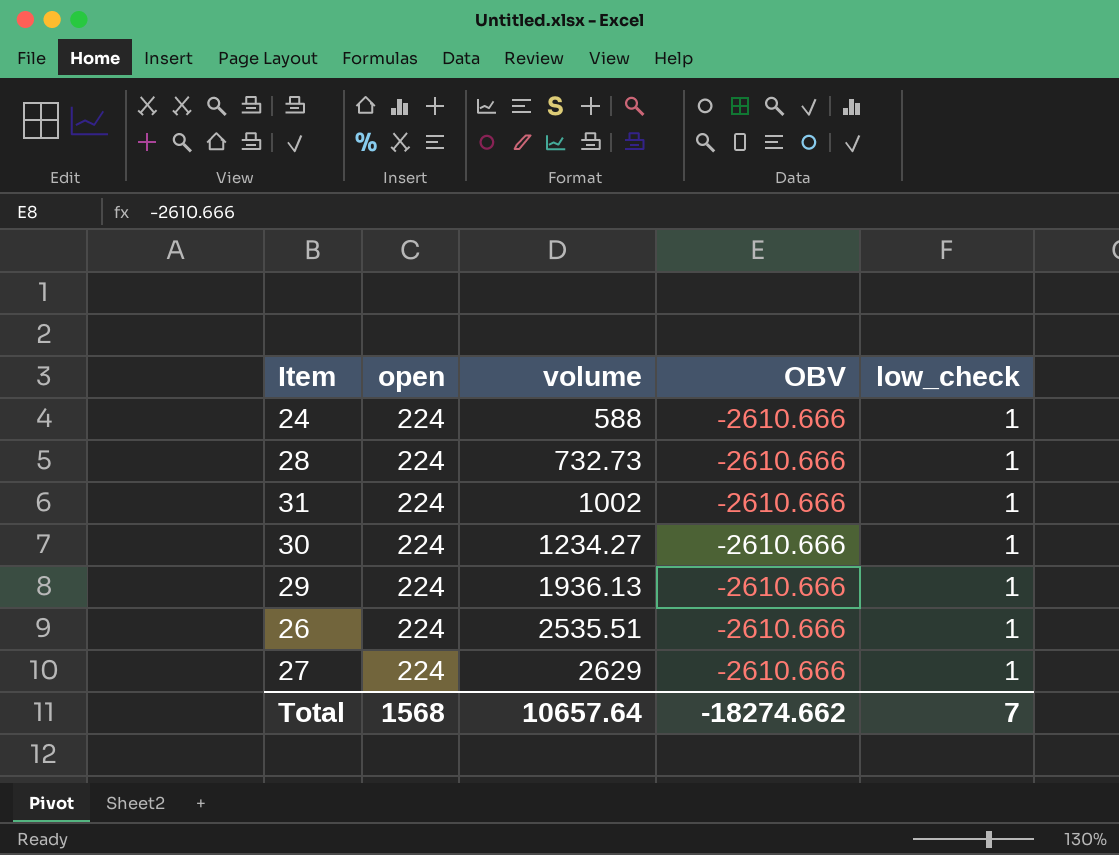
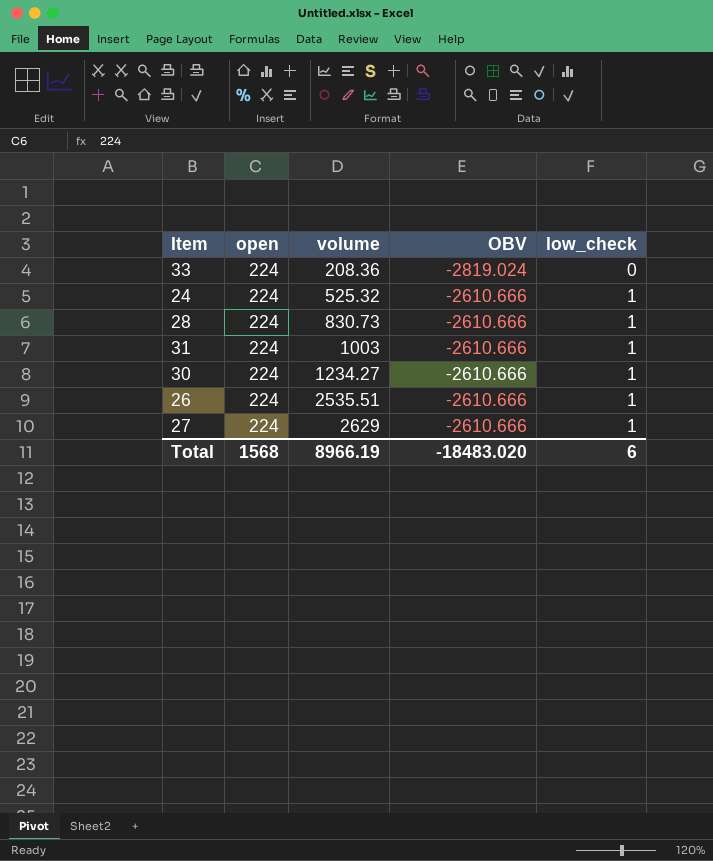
row 29: 224 | 1936.13 | -2610.666 | 1 -> none
row 33: none -> 224 | 208.36 | -2819.024 | 0
24 | volume: 588 -> 525.32
28 | volume: 732.73 -> 830.73
31 | volume: 1002 -> 1003
Total | volume: 10657.64 -> 8966.19
Total | OBV: -18274.662 -> -18483.020
Total | low_check: 7 -> 6

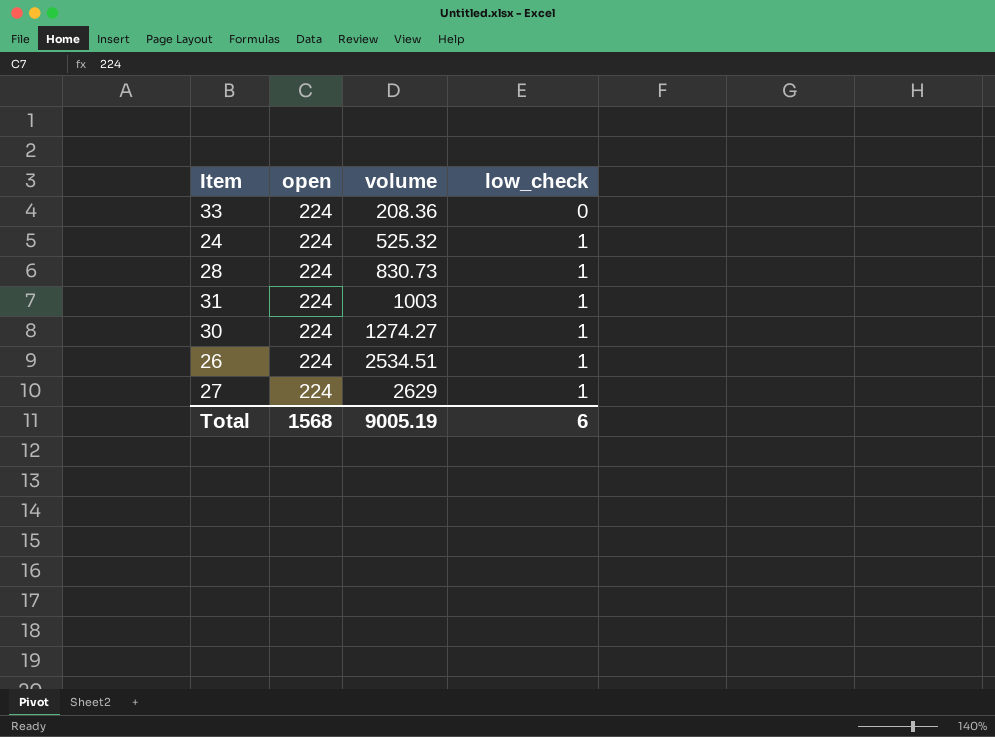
column OBV | position: 4 -> none
30 | volume: 1234.27 -> 1274.27
26 | volume: 2535.51 -> 2534.51
Total | volume: 8966.19 -> 9005.19

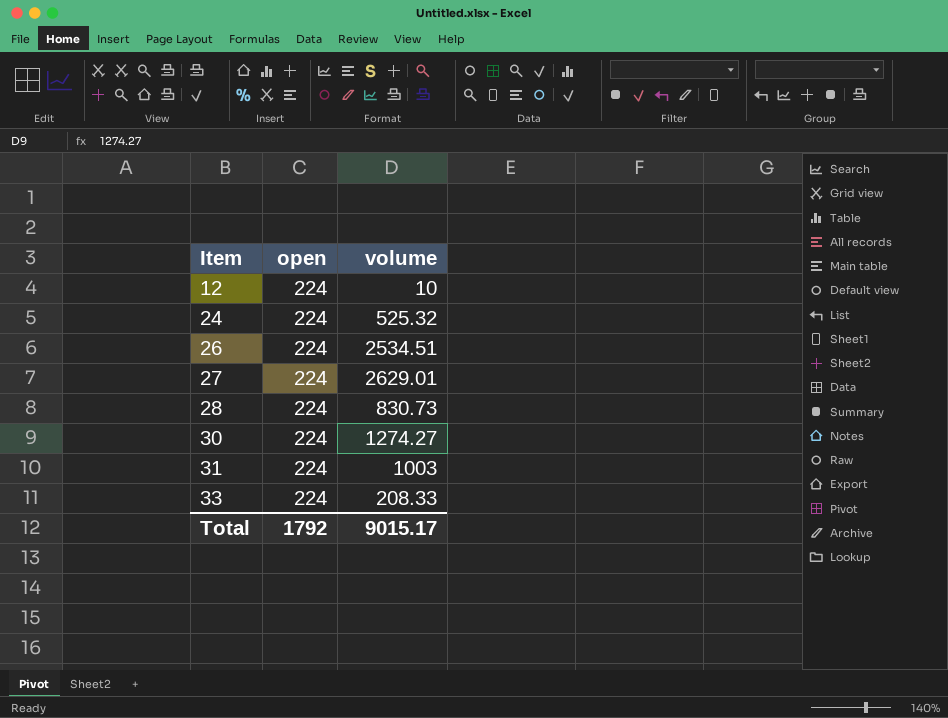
row order: volume ascending -> Item ascending
column low_check | position: 4 -> none
row 12: none -> 224 | 10
27 | volume: 2629 -> 2629.01
33 | volume: 208.36 -> 208.33
Total | open: 1568 -> 1792
Total | volume: 9005.19 -> 9015.17

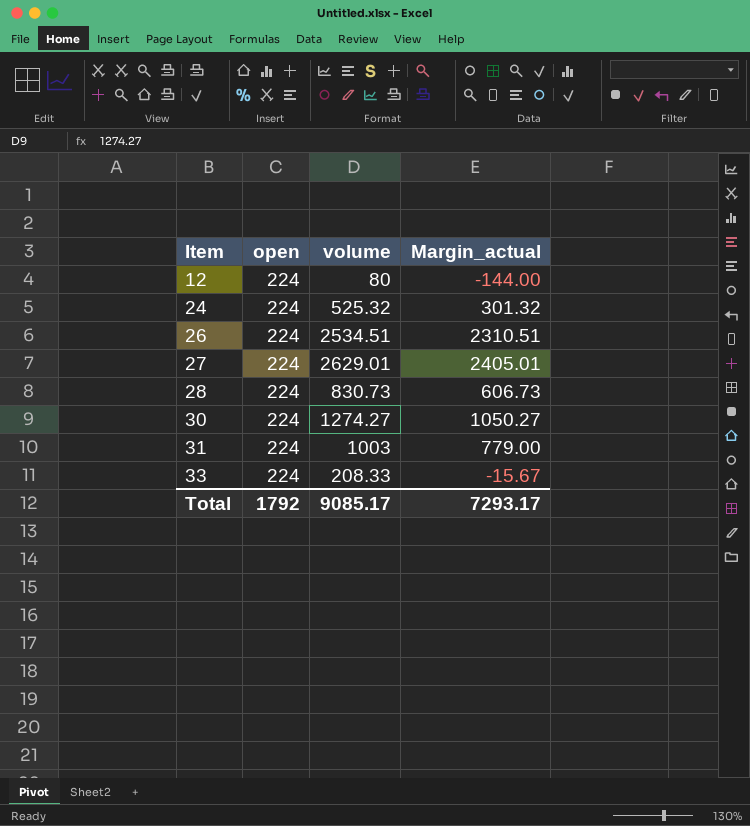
column Margin_actual | formula: none -> [volume] - [open]
12 | volume: 10 -> 80
Total | volume: 9015.17 -> 9085.17

